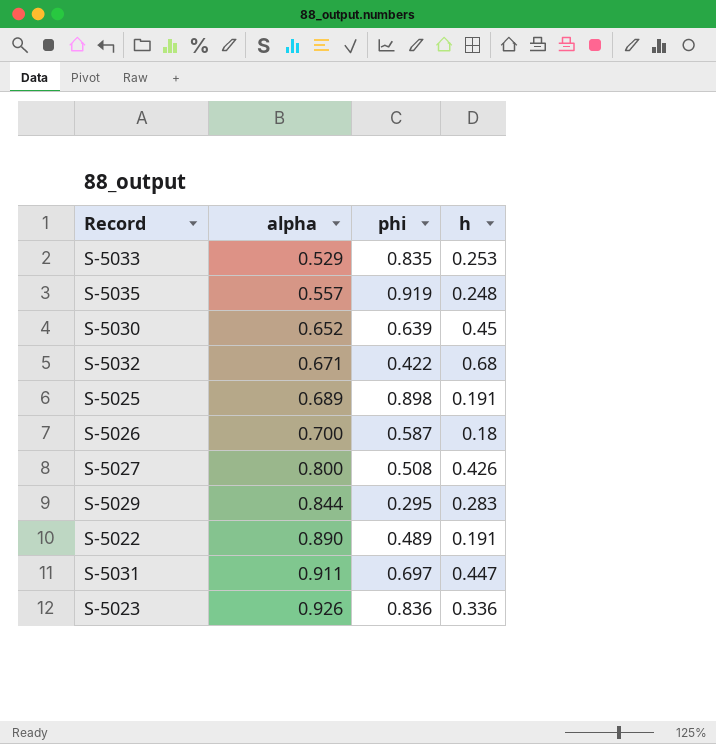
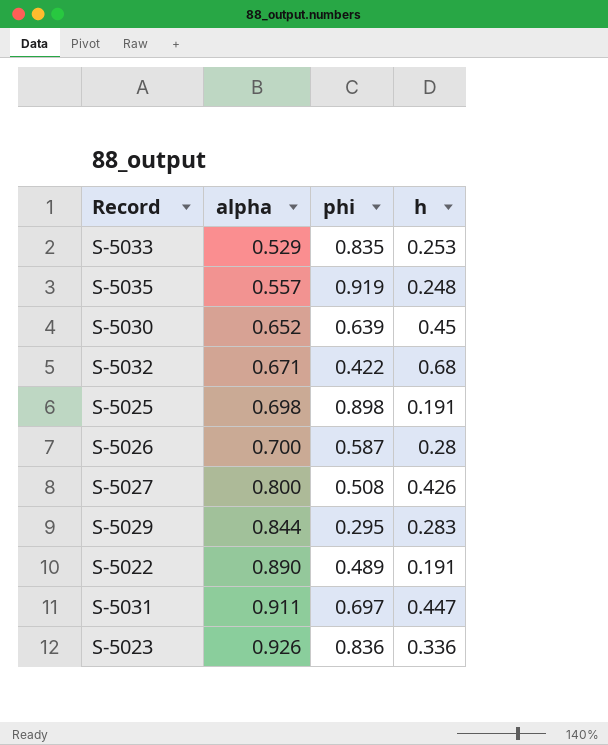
S-5025 | alpha: 0.689 -> 0.698
S-5026 | h: 0.18 -> 0.28

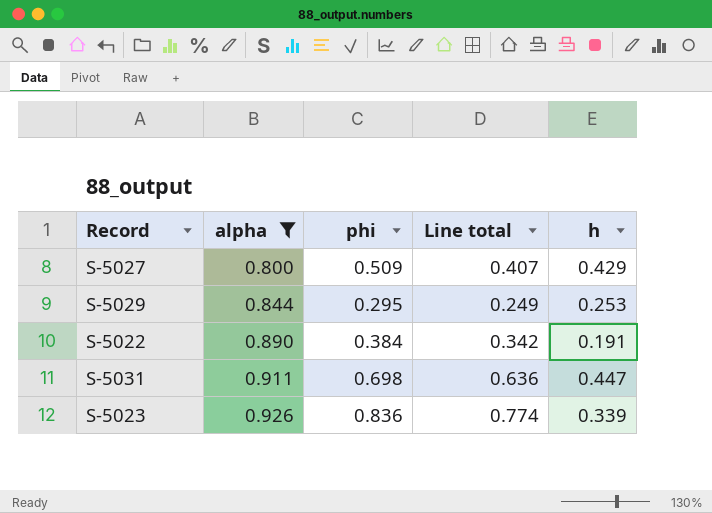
filter: none -> alpha >= 0.800
column Line total | formula: none -> [alpha] * [phi]
S-5027 | phi: 0.508 -> 0.509
S-5027 | h: 0.426 -> 0.429
S-5029 | h: 0.283 -> 0.253
S-5022 | phi: 0.489 -> 0.384
S-5031 | phi: 0.697 -> 0.698
S-5023 | h: 0.336 -> 0.339

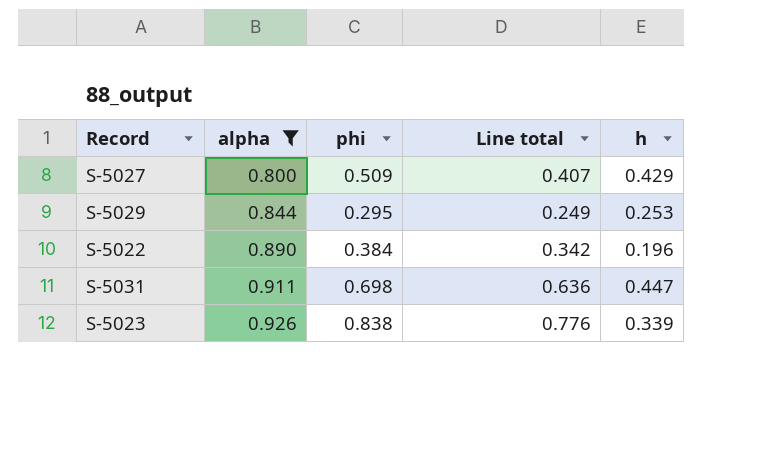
S-5022 | h: 0.191 -> 0.196
S-5023 | phi: 0.836 -> 0.838
S-5023 | Line total: 0.774 -> 0.776

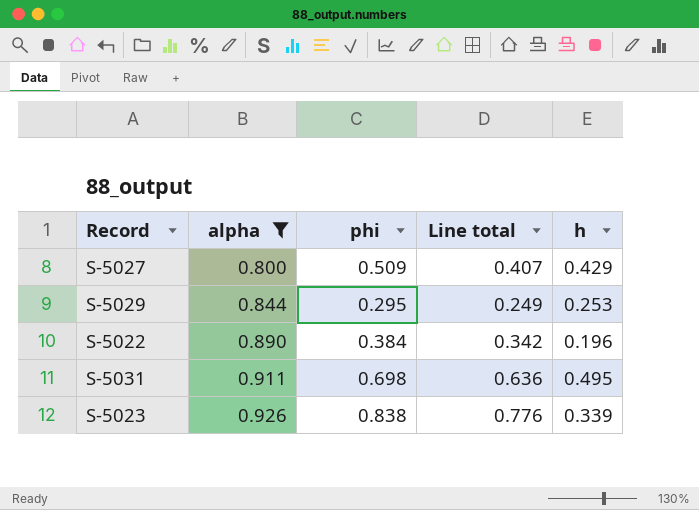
S-5031 | h: 0.447 -> 0.495

